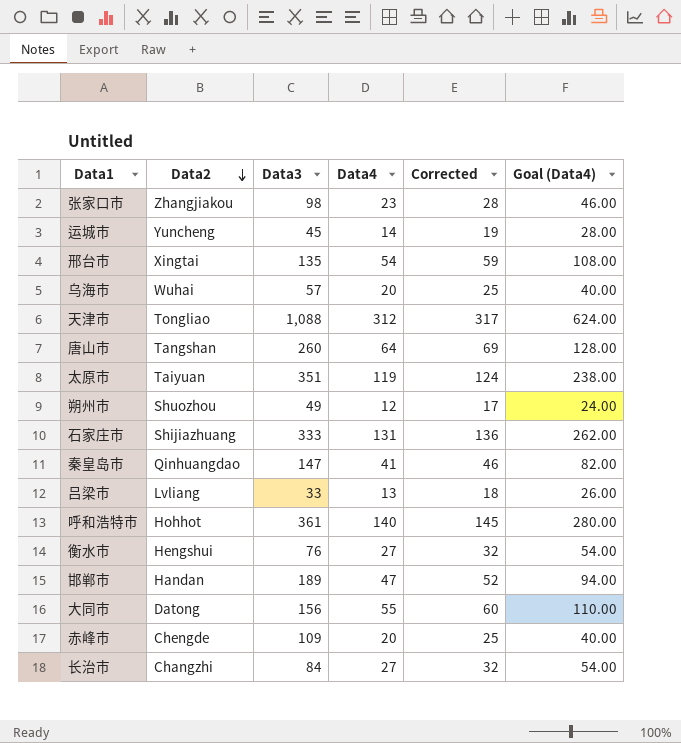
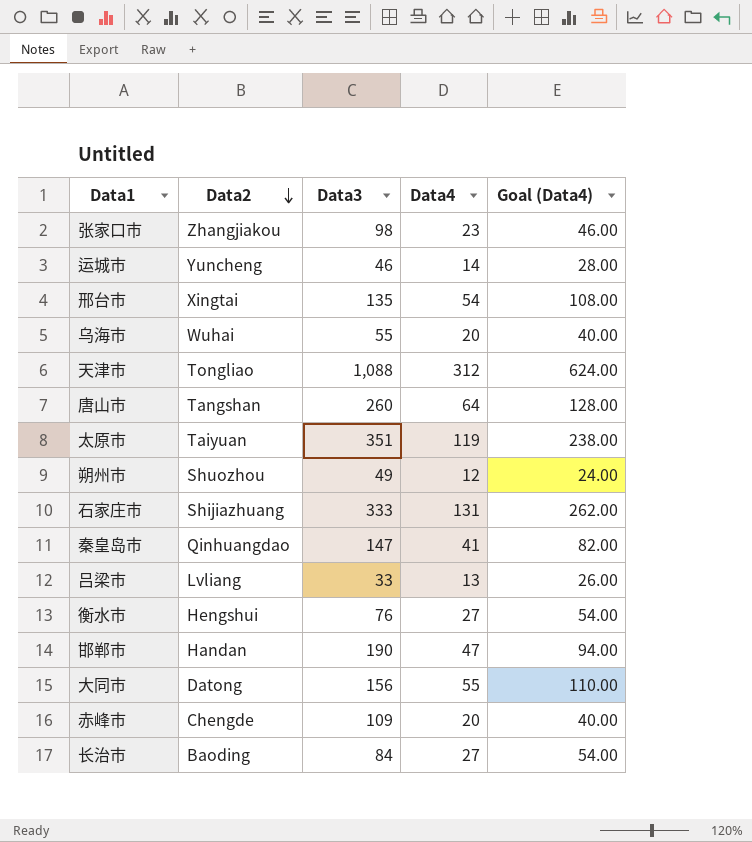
column Corrected | formula: [Data4] + 5 -> none
row 呼和浩特市: Hohhot | 361 | 140 | 145 | 280.00 -> none
运城市 | Data3: 45 -> 46
乌海市 | Data3: 57 -> 55
邯郸市 | Data3: 189 -> 190
长治市 | Data2: Changzhi -> Baoding

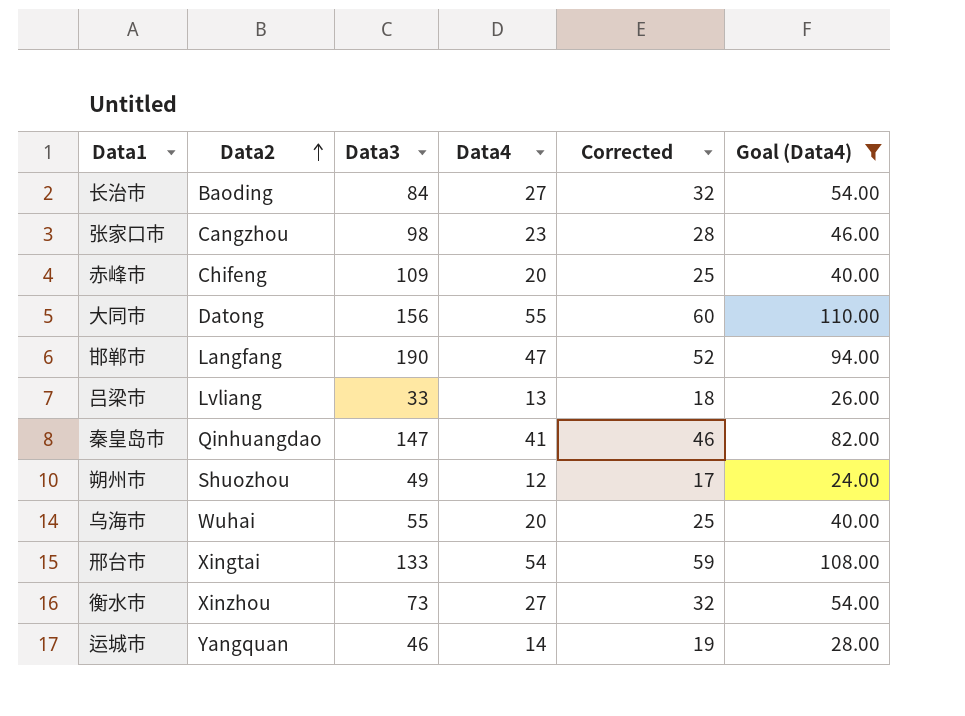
filter: none -> Goal (Data4) <= 110.00
row order: Data2 descending -> Data2 ascending
column Corrected | formula: none -> [Data4] + 5
张家口市 | Data2: Zhangjiakou -> Cangzhou
赤峰市 | Data2: Chengde -> Chifeng
邯郸市 | Data2: Handan -> Langfang
邢台市 | Data3: 135 -> 133
衡水市 | Data2: Hengshui -> Xinzhou
衡水市 | Data3: 76 -> 73
运城市 | Data2: Yuncheng -> Yangquan

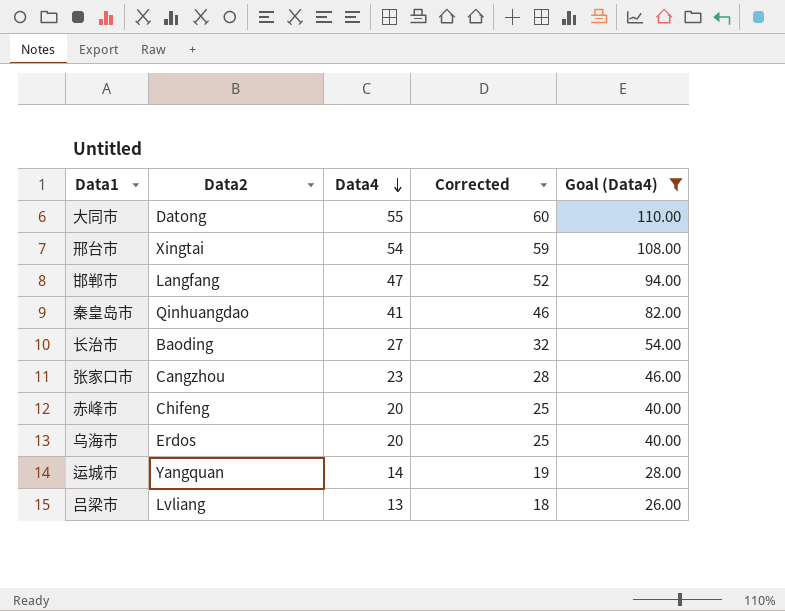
row order: Data2 ascending -> Data4 descending
column Data3 | position: 3 -> none
row 朔州市: Shuozhou | 49 | 12 | 17 | 24.00 -> none
row 衡水市: Xinzhou | 73 | 27 | 32 | 54.00 -> none
乌海市 | Data2: Wuhai -> Erdos

